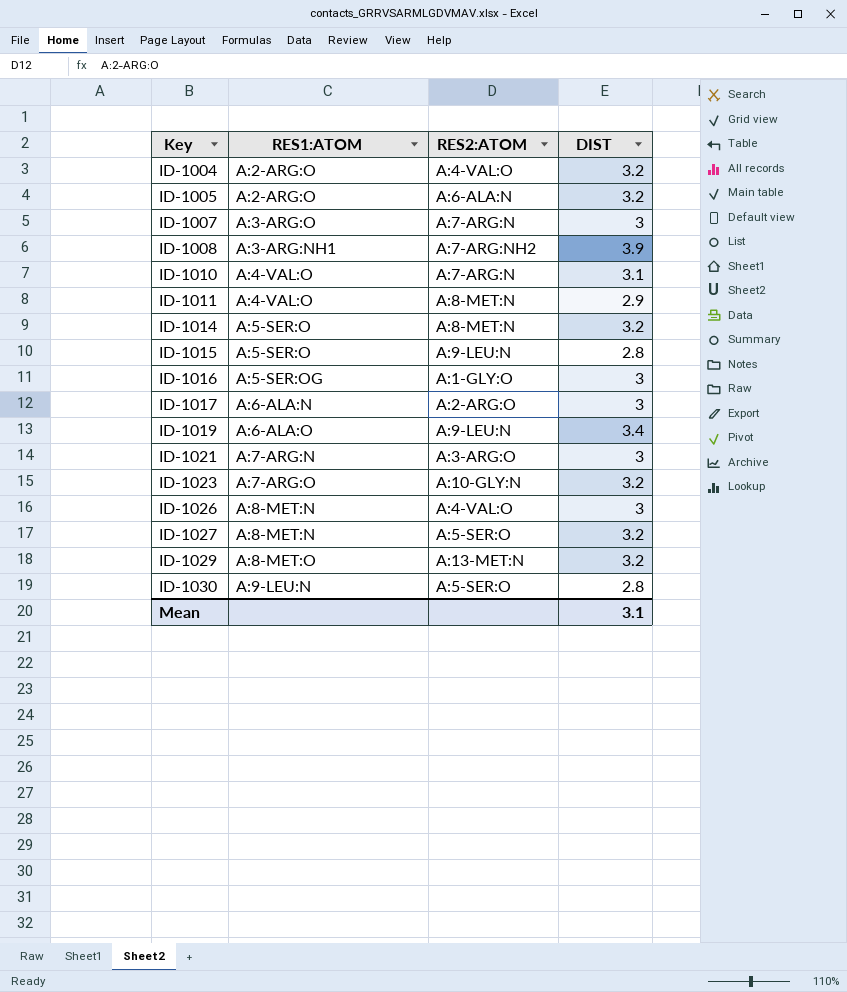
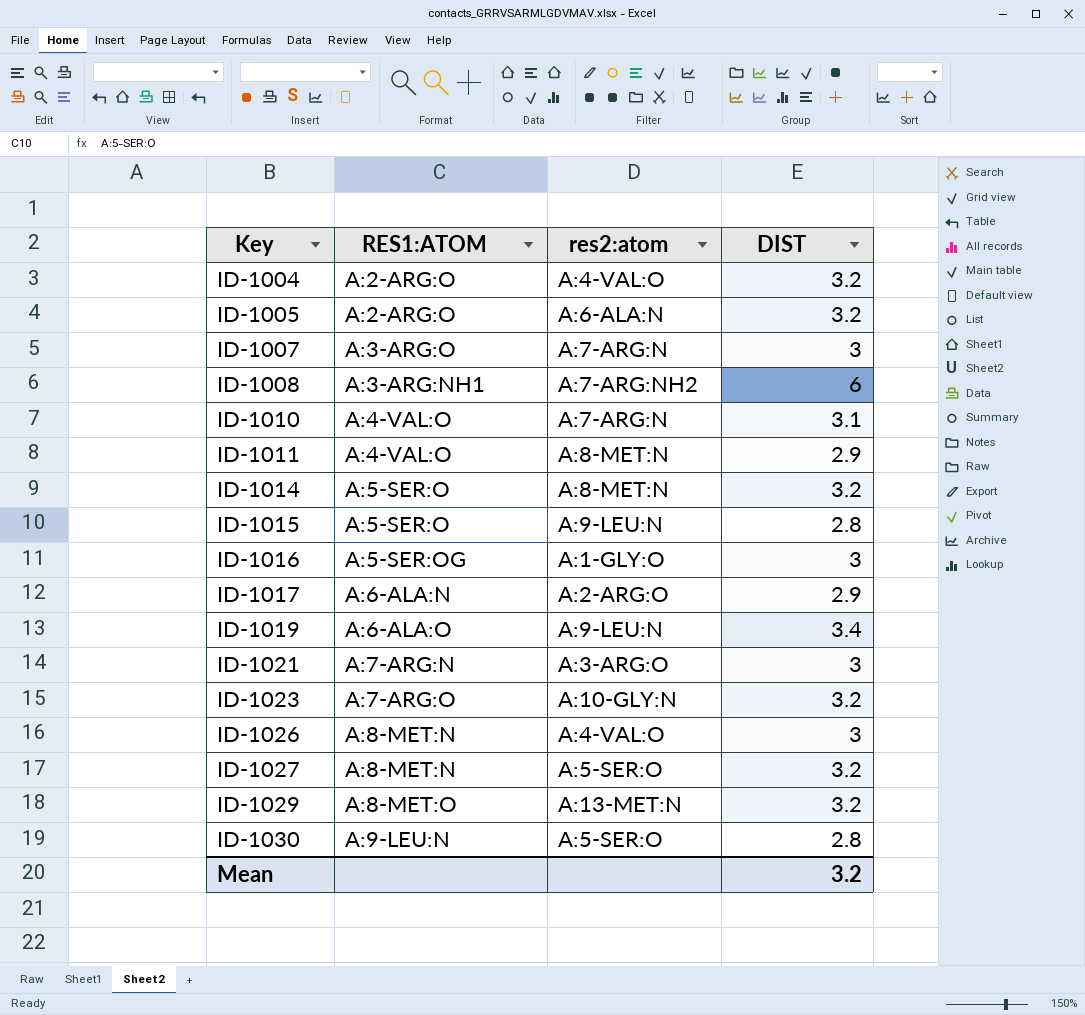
column name: RES2:ATOM -> res2:atom
ID-1008 | DIST: 3.9 -> 6
ID-1017 | DIST: 3 -> 2.9
Mean | DIST: 3.1 -> 3.2

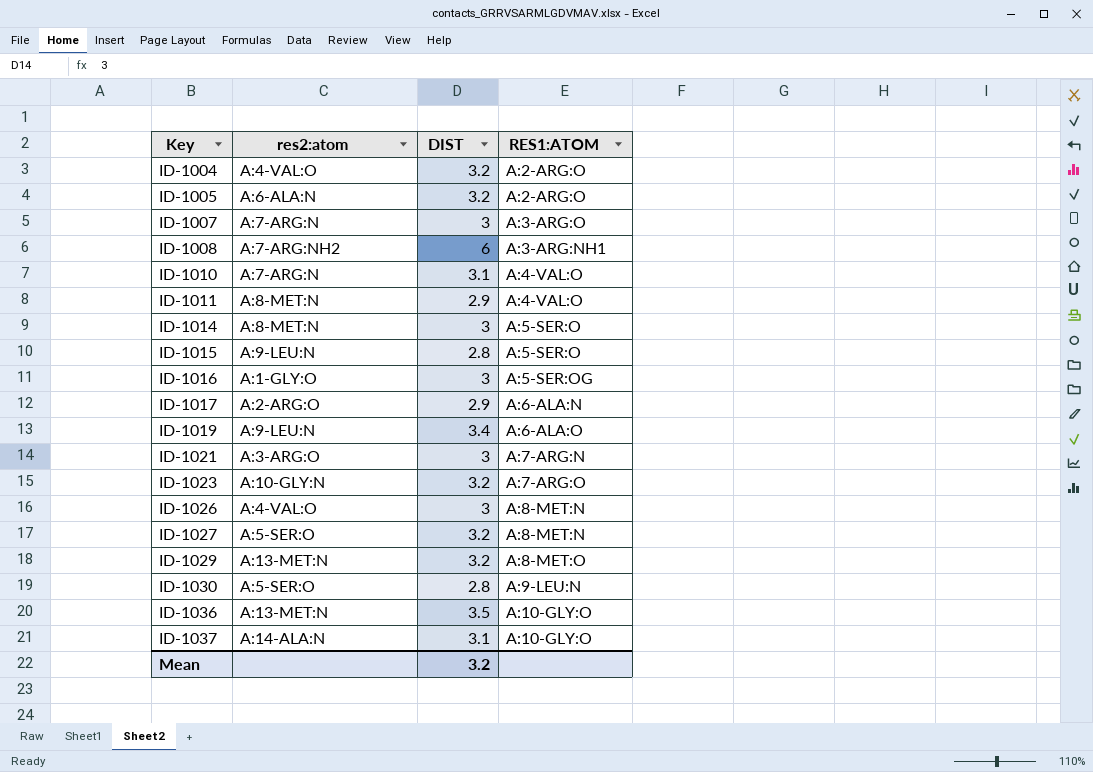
column RES1:ATOM | position: 2 -> 4
ID-1014 | DIST: 3.2 -> 3
row ID-1036: none -> A:13-MET:N | 3.5 | A:10-GLY:O
row ID-1037: none -> A:14-ALA:N | 3.1 | A:10-GLY:O

